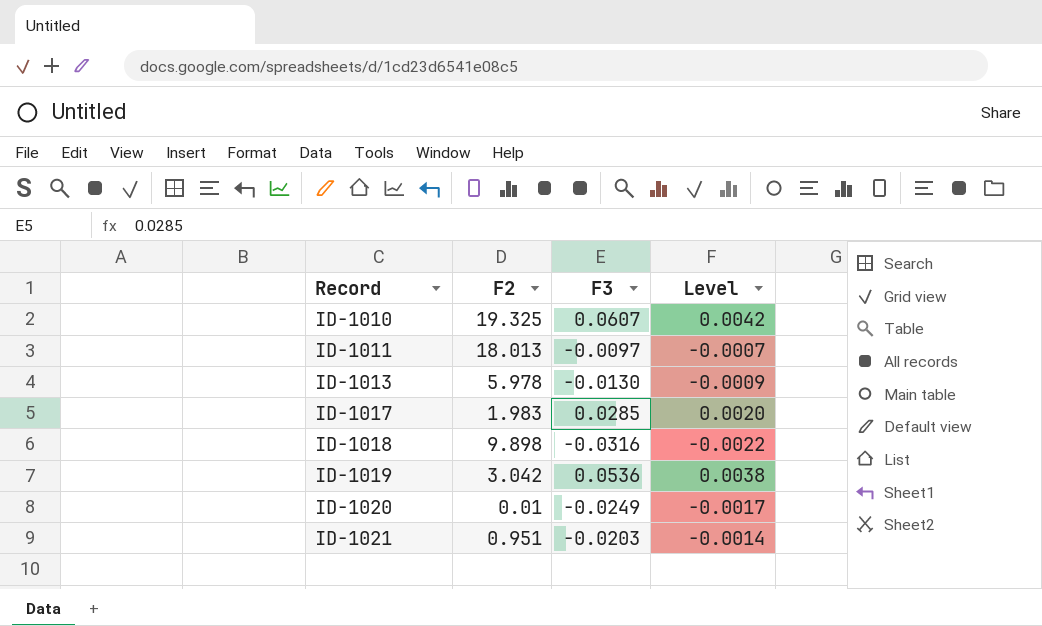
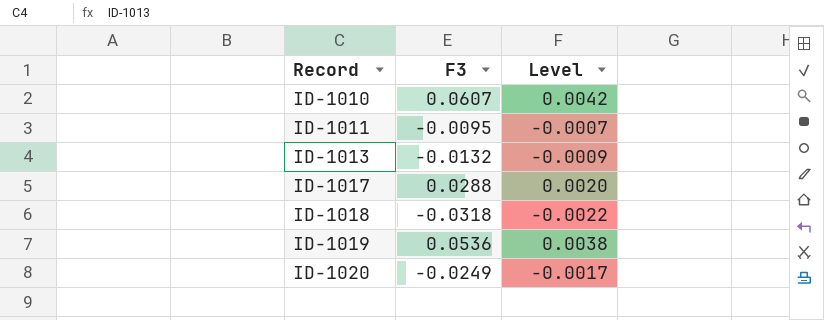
column F2 | position: 2 -> none
row ID-1021: 0.951 | -0.0203 | -0.0014 -> none
ID-1011 | F3: -0.0097 -> -0.0095
ID-1013 | F3: -0.0130 -> -0.0132
ID-1017 | F3: 0.0285 -> 0.0288
ID-1018 | F3: -0.0316 -> -0.0318

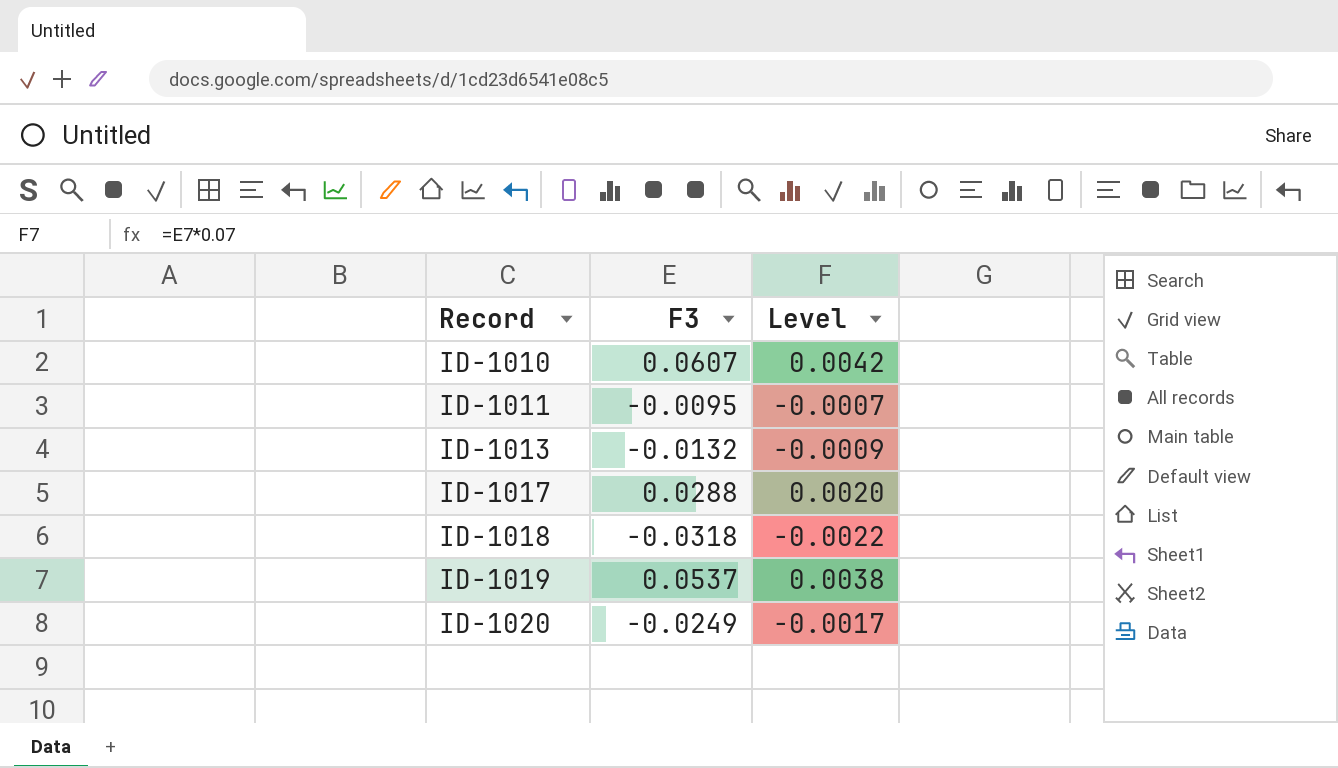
ID-1019 | F3: 0.0536 -> 0.0537

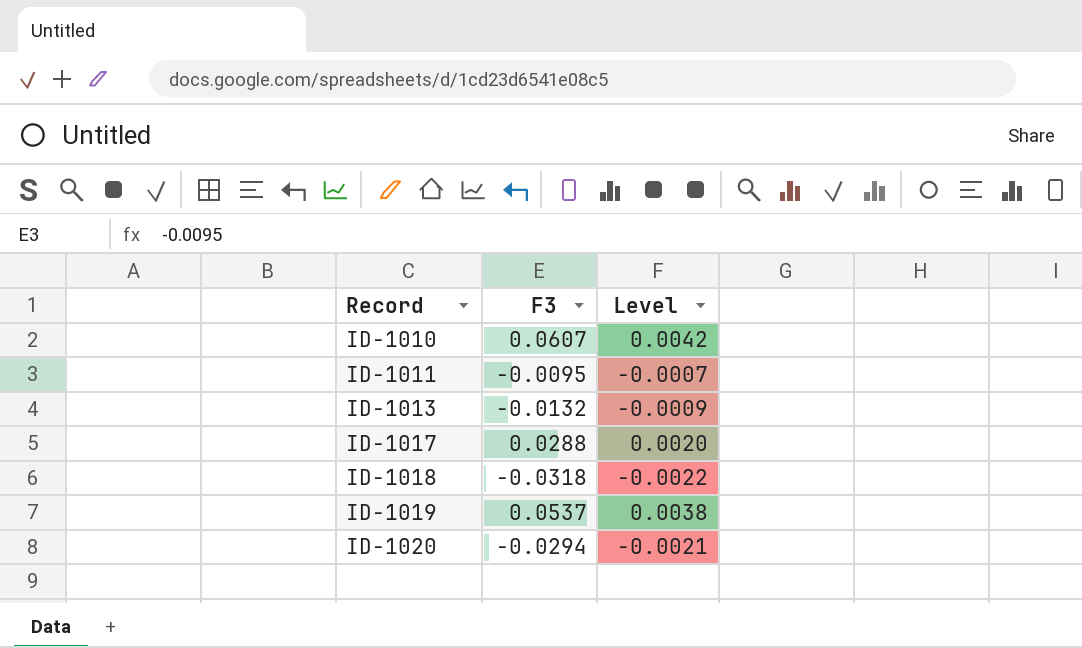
ID-1020 | F3: -0.0249 -> -0.0294
ID-1020 | Level: -0.0017 -> -0.0021

